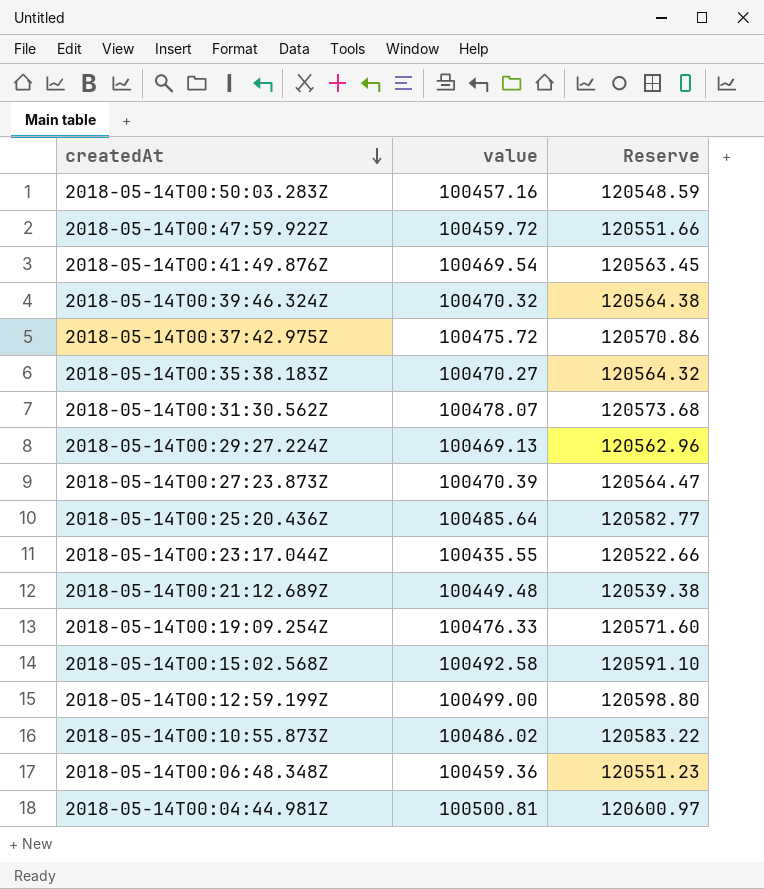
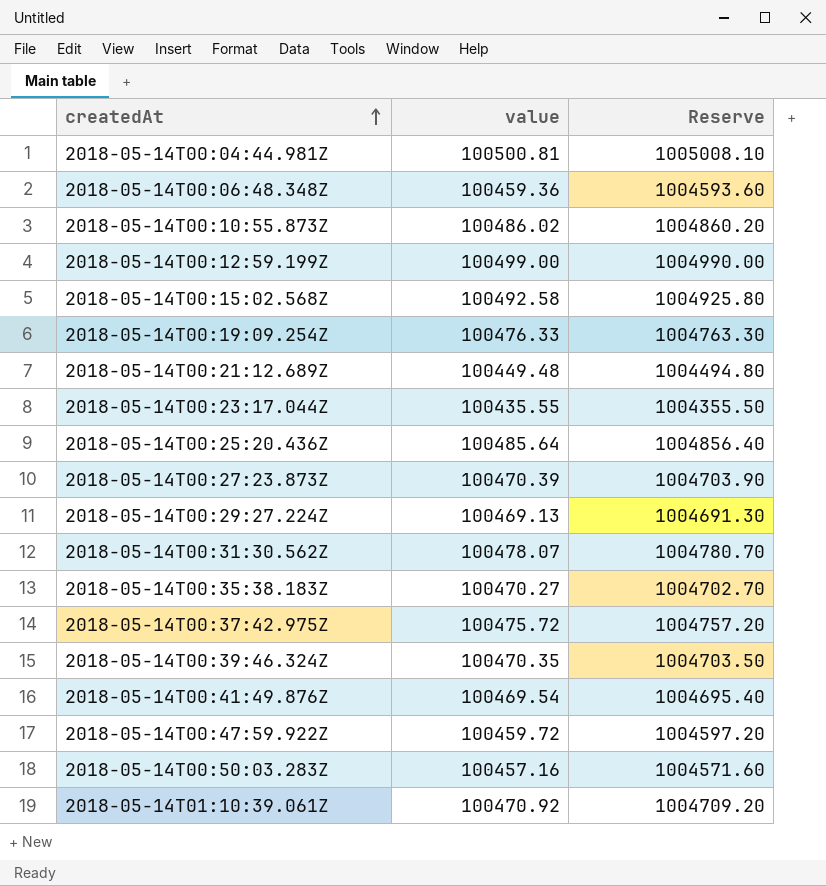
row order: createdAt descending -> createdAt ascending
column Reserve | formula: [value] * 1.2 -> [value] * 10
2018-05-14T00:39:46.324Z | value: 100470.32 -> 100470.35
row 2018-05-14T01:10:39.061Z: none -> 100470.92 | 1004709.20

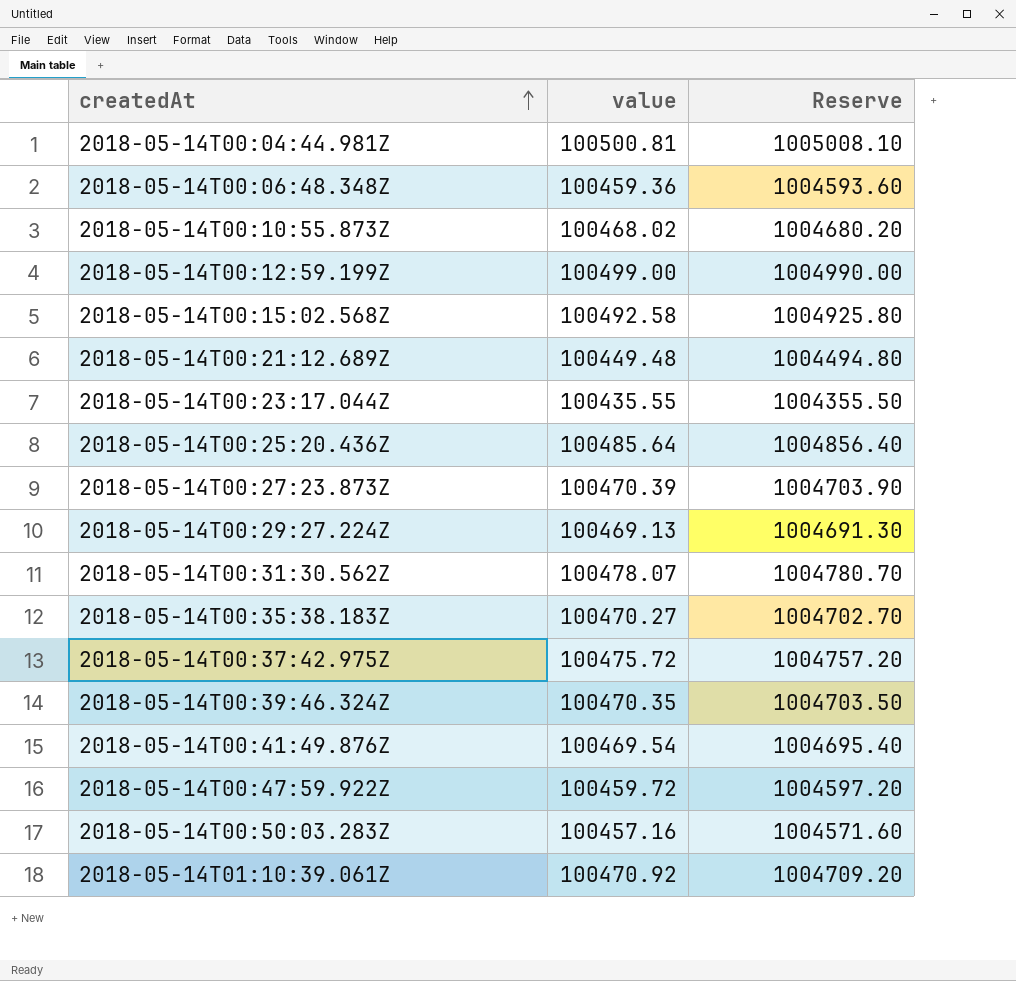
row 2018-05-14T00:19:09.254Z: 100476.33 | 1004763.30 -> none
2018-05-14T00:10:55.873Z | value: 100486.02 -> 100468.02
2018-05-14T00:10:55.873Z | Reserve: 1004860.20 -> 1004680.20

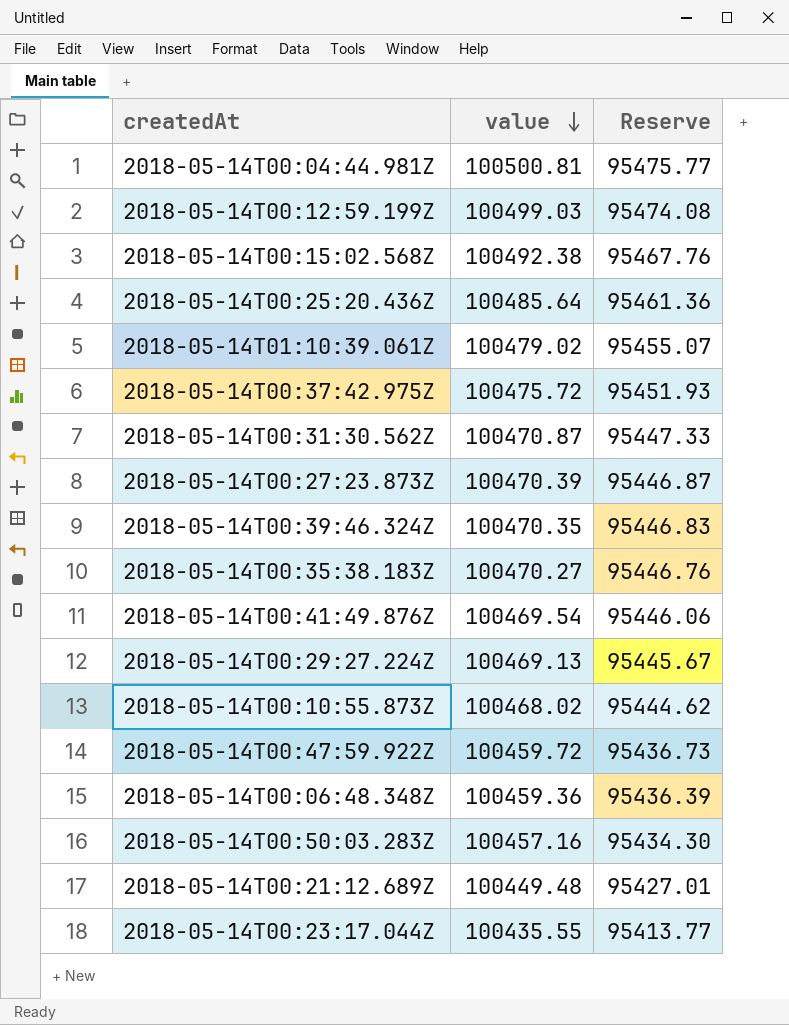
row order: createdAt ascending -> value descending
column Reserve | formula: [value] * 10 -> [value] * 0.95
2018-05-14T00:12:59.199Z | value: 100499.00 -> 100499.03
2018-05-14T00:15:02.568Z | value: 100492.58 -> 100492.38
2018-05-14T01:10:39.061Z | value: 100470.92 -> 100479.02
2018-05-14T00:31:30.562Z | value: 100478.07 -> 100470.87

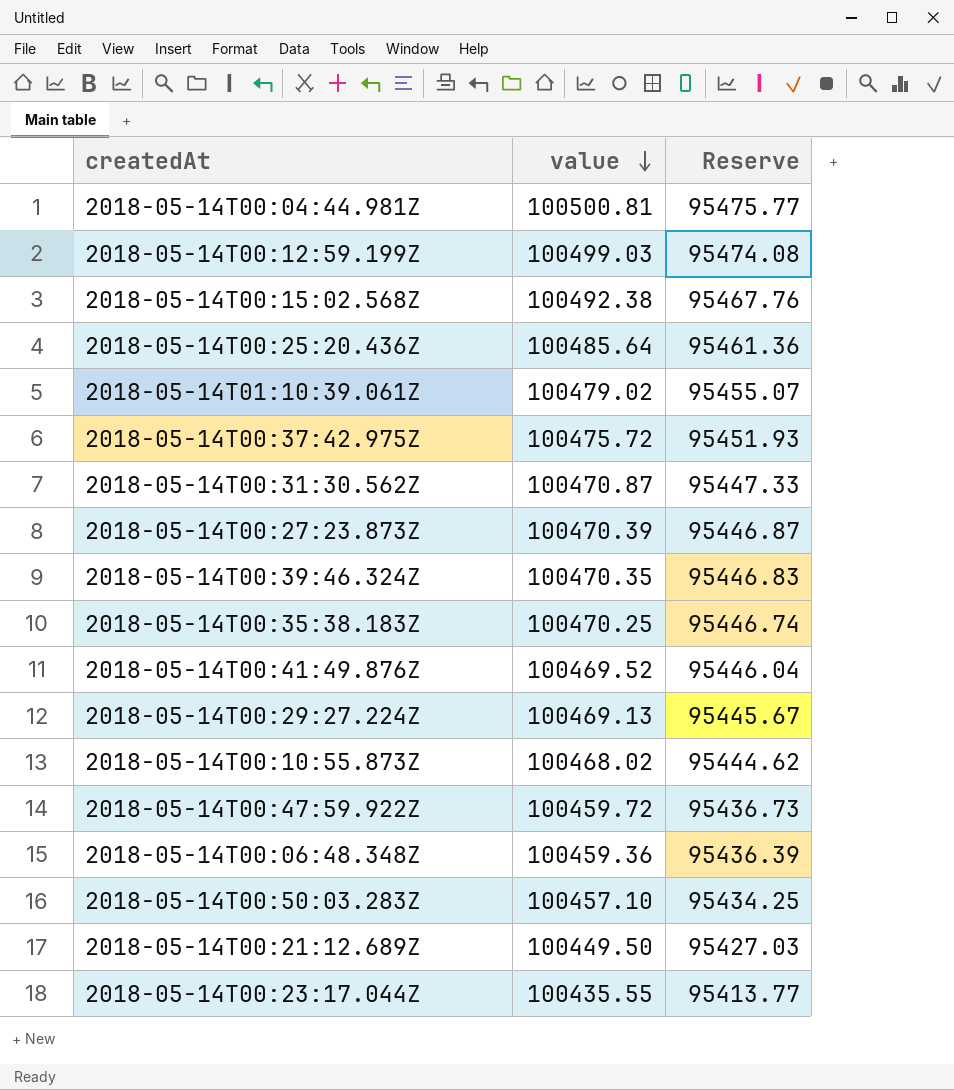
2018-05-14T00:35:38.183Z | value: 100470.27 -> 100470.25
2018-05-14T00:35:38.183Z | Reserve: 95446.76 -> 95446.74
2018-05-14T00:41:49.876Z | value: 100469.54 -> 100469.52
2018-05-14T00:41:49.876Z | Reserve: 95446.06 -> 95446.04
2018-05-14T00:50:03.283Z | value: 100457.16 -> 100457.10
2018-05-14T00:50:03.283Z | Reserve: 95434.30 -> 95434.25
2018-05-14T00:21:12.689Z | value: 100449.48 -> 100449.50
2018-05-14T00:21:12.689Z | Reserve: 95427.01 -> 95427.03

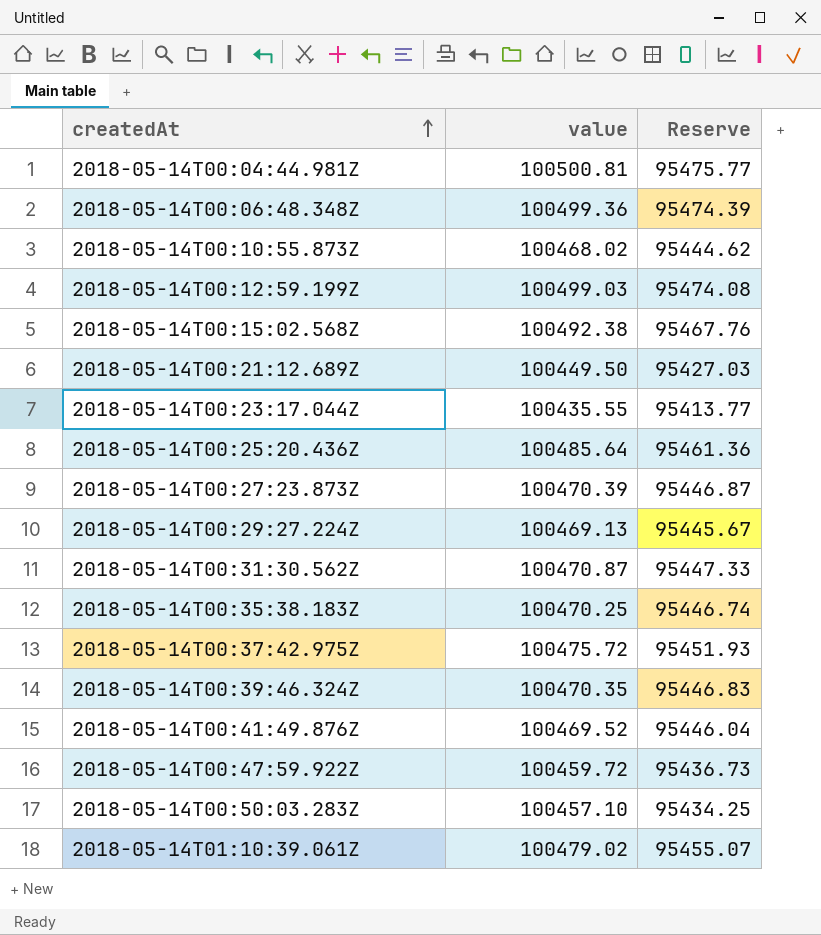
row order: value descending -> createdAt ascending
2018-05-14T00:06:48.348Z | value: 100459.36 -> 100499.36
2018-05-14T00:06:48.348Z | Reserve: 95436.39 -> 95474.39

